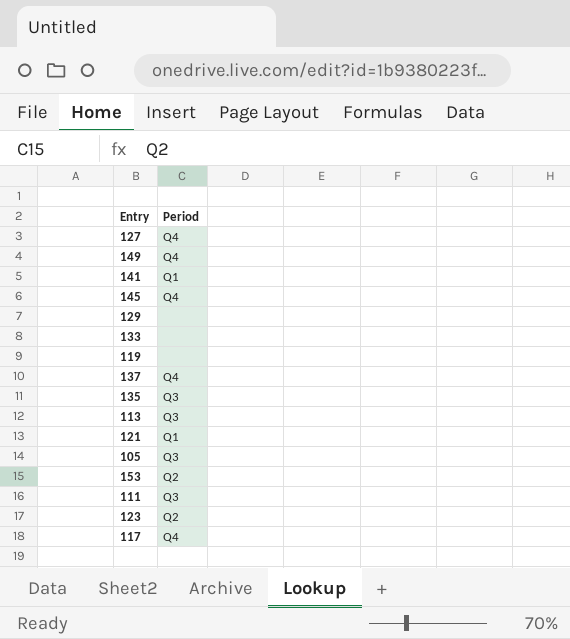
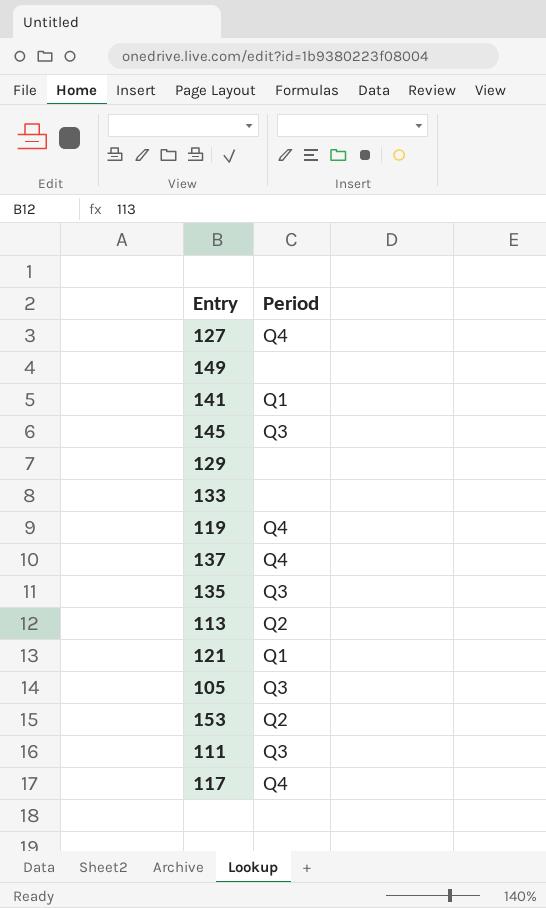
row 123: Q2 -> none
149 | Period: Q4 -> none
145 | Period: Q4 -> Q3
119 | Period: none -> Q4
113 | Period: Q3 -> Q2

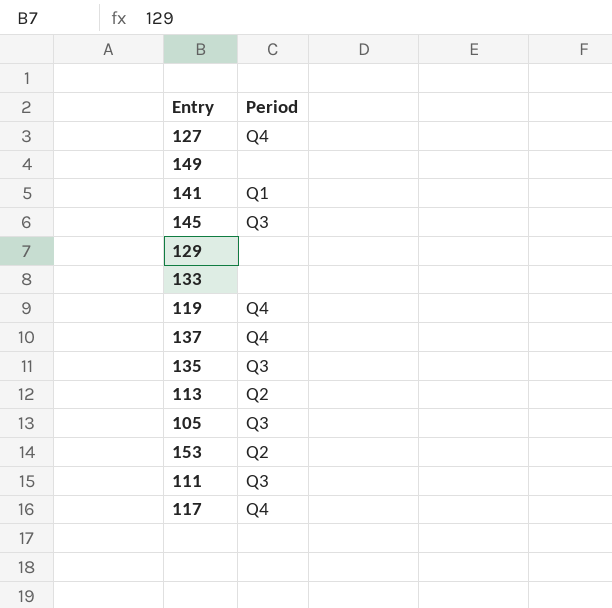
row 121: Q1 -> none

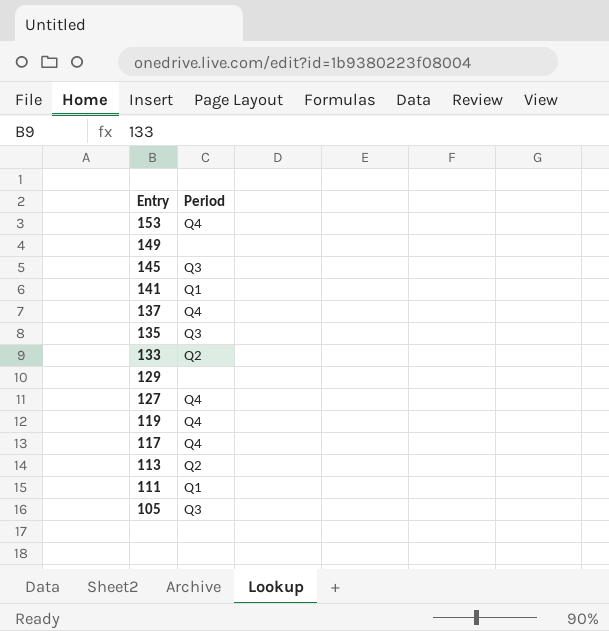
row order: none -> Entry descending
153 | Period: Q2 -> Q4
133 | Period: none -> Q2
111 | Period: Q3 -> Q1

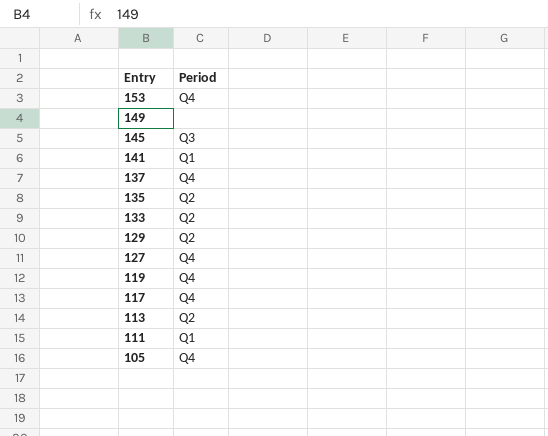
135 | Period: Q3 -> Q2
129 | Period: none -> Q2
105 | Period: Q3 -> Q4

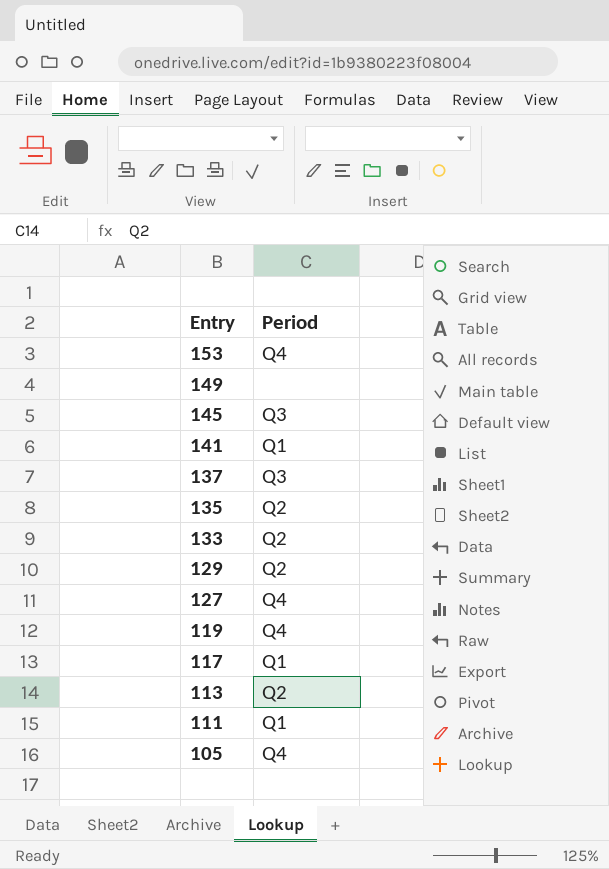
137 | Period: Q4 -> Q3
117 | Period: Q4 -> Q1

